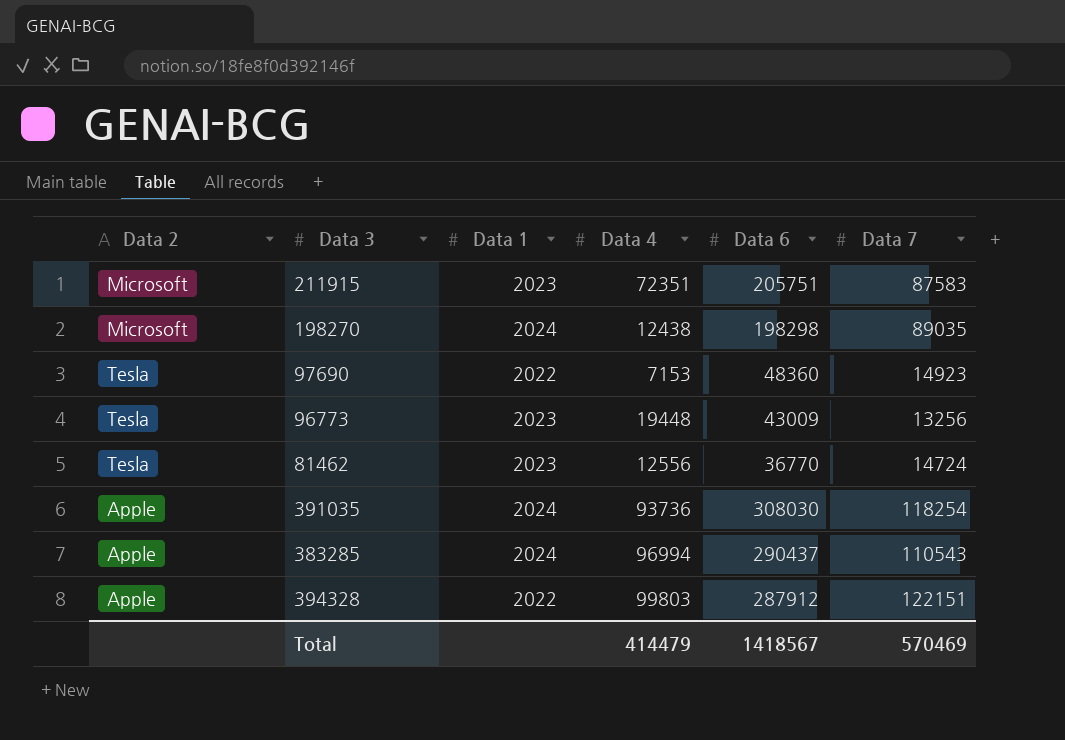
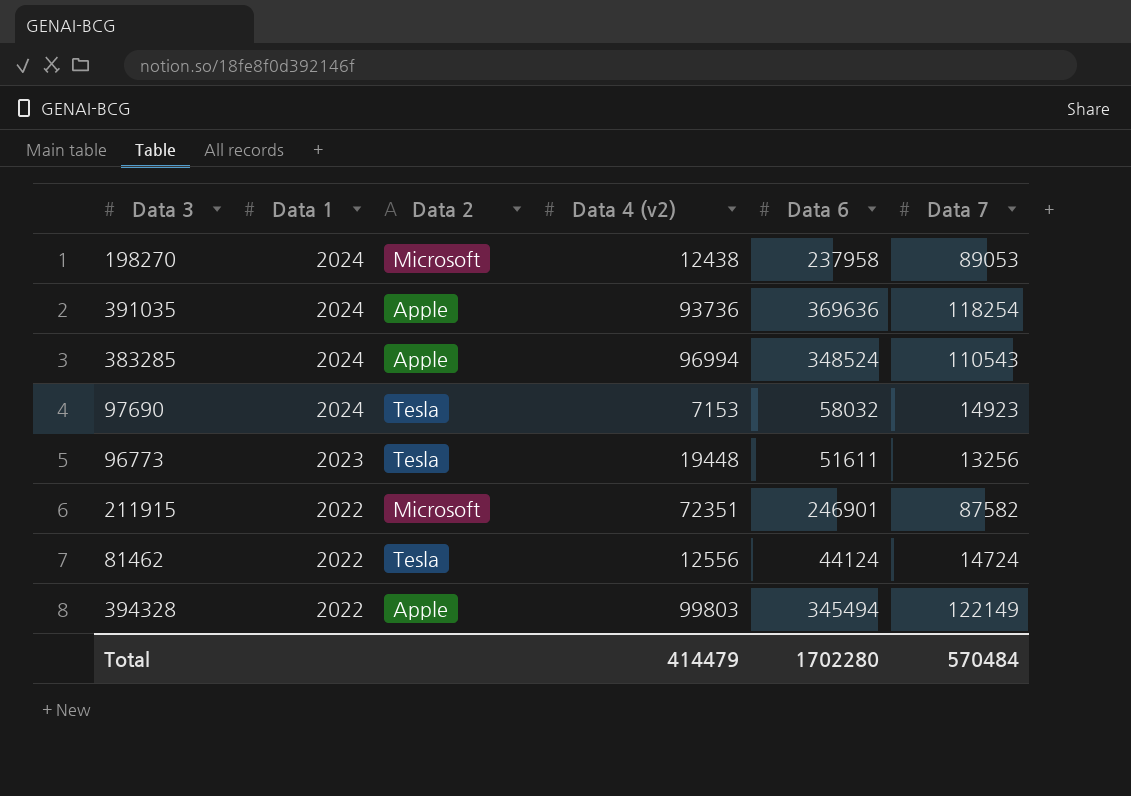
row order: none -> Data 1 descending
column Data 2 | position: 1 -> 3
column name: Data 4 -> Data 4 (v2)
198270 | Data 6: 198298 -> 237958
198270 | Data 7: 89035 -> 89053
391035 | Data 6: 308030 -> 369636
383285 | Data 6: 290437 -> 348524
97690 | Data 1: 2022 -> 2024
97690 | Data 6: 48360 -> 58032
96773 | Data 6: 43009 -> 51611
211915 | Data 1: 2023 -> 2022
211915 | Data 6: 205751 -> 246901
211915 | Data 7: 87583 -> 87582
81462 | Data 1: 2023 -> 2022
81462 | Data 6: 36770 -> 44124
394328 | Data 6: 287912 -> 345494
394328 | Data 7: 122151 -> 122149
Total | Data 6: 1418567 -> 1702280
Total | Data 7: 570469 -> 570484

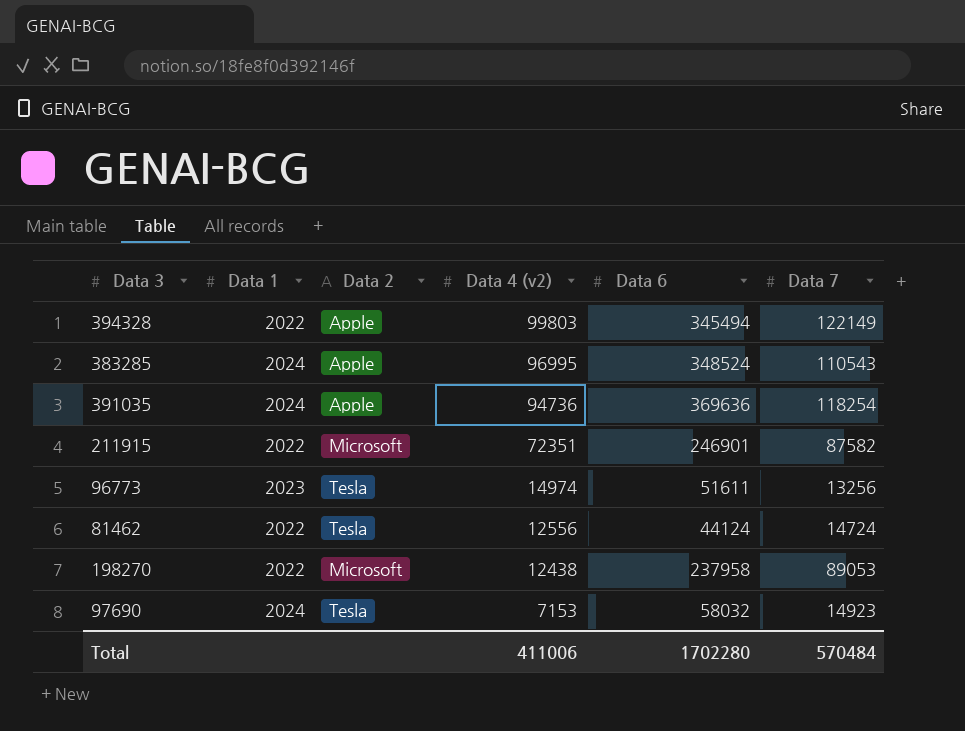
row order: Data 1 descending -> Data 4 (v2) descending
383285 | Data 4 (v2): 96994 -> 96995
391035 | Data 4 (v2): 93736 -> 94736
96773 | Data 4 (v2): 19448 -> 14974
198270 | Data 1: 2024 -> 2022
Total | Data 4 (v2): 414479 -> 411006

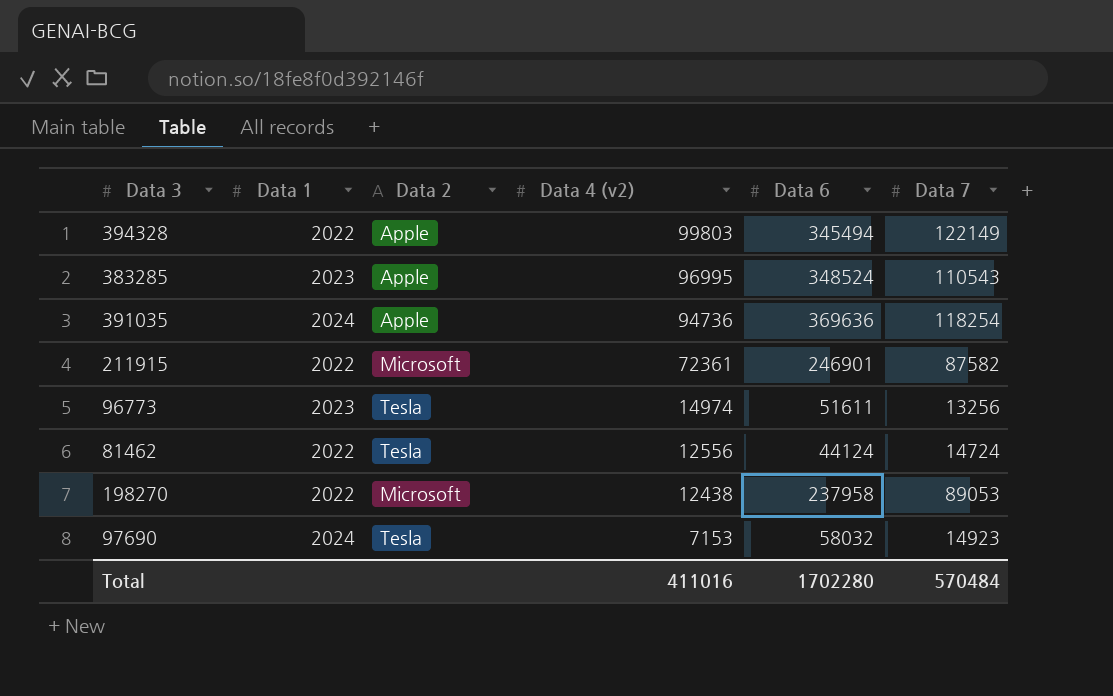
383285 | Data 1: 2024 -> 2023
211915 | Data 4 (v2): 72351 -> 72361
Total | Data 4 (v2): 411006 -> 411016

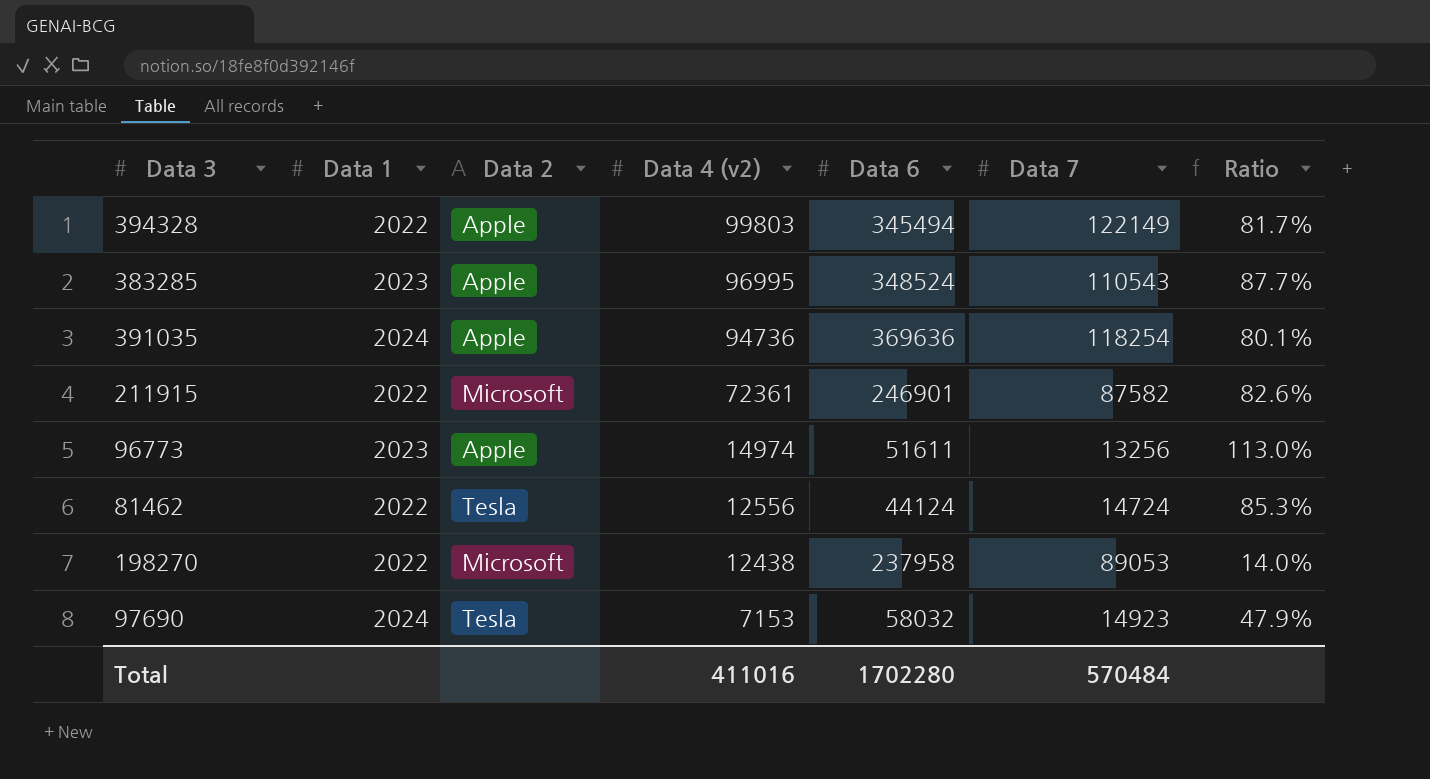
column Ratio | formula: none -> [Data 4 (v2)] / [Data 7]
96773 | Data 2: Tesla -> Apple

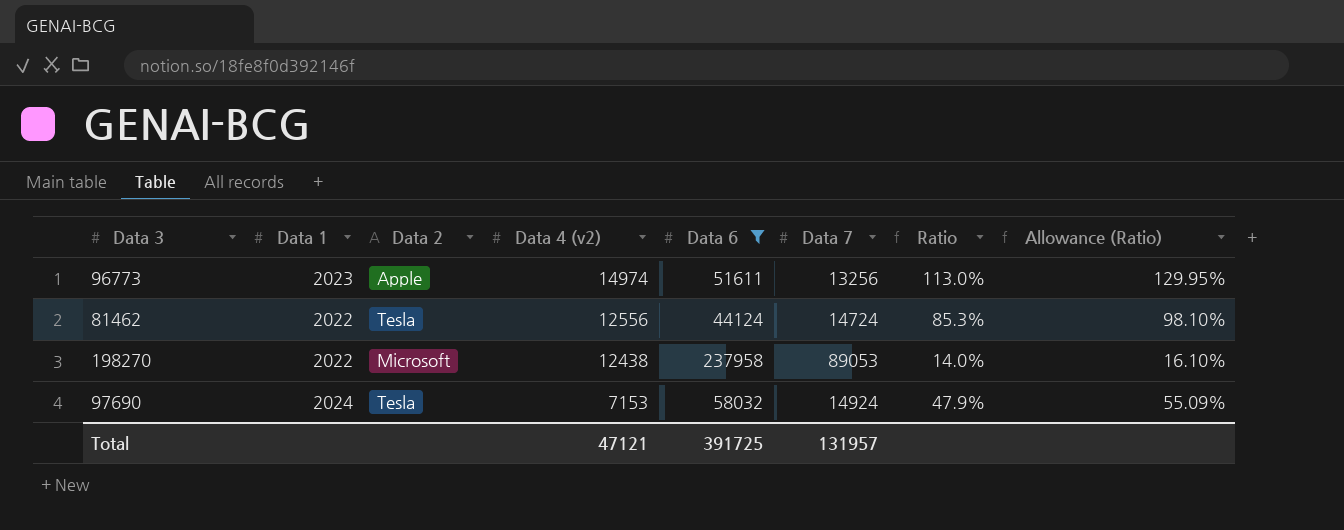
filter: none -> Data 6 <= 237958
column Allowance (Ratio) | formula: none -> [Ratio] * 1.15
97690 | Data 7: 14923 -> 14924
Total | Data 4 (v2): 411016 -> 47121
Total | Data 6: 1702280 -> 391725
Total | Data 7: 570484 -> 131957

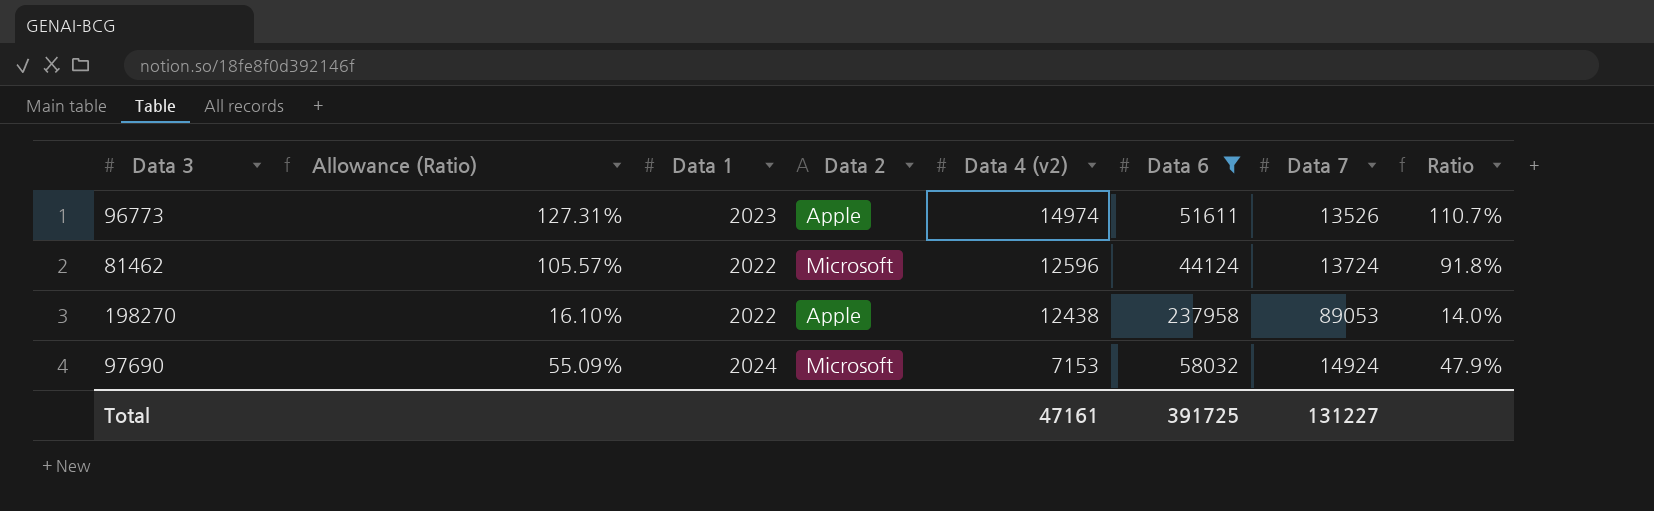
column Allowance (Ratio) | position: 8 -> 2
96773 | Allowance (Ratio): 129.95% -> 127.31%
96773 | Data 7: 13256 -> 13526
96773 | Ratio: 113.0% -> 110.7%
81462 | Allowance (Ratio): 98.10% -> 105.57%
81462 | Data 2: Tesla -> Microsoft
81462 | Data 4 (v2): 12556 -> 12596
81462 | Data 7: 14724 -> 13724
81462 | Ratio: 85.3% -> 91.8%
198270 | Data 2: Microsoft -> Apple
97690 | Data 2: Tesla -> Microsoft
Total | Data 4 (v2): 47121 -> 47161
Total | Data 7: 131957 -> 131227

